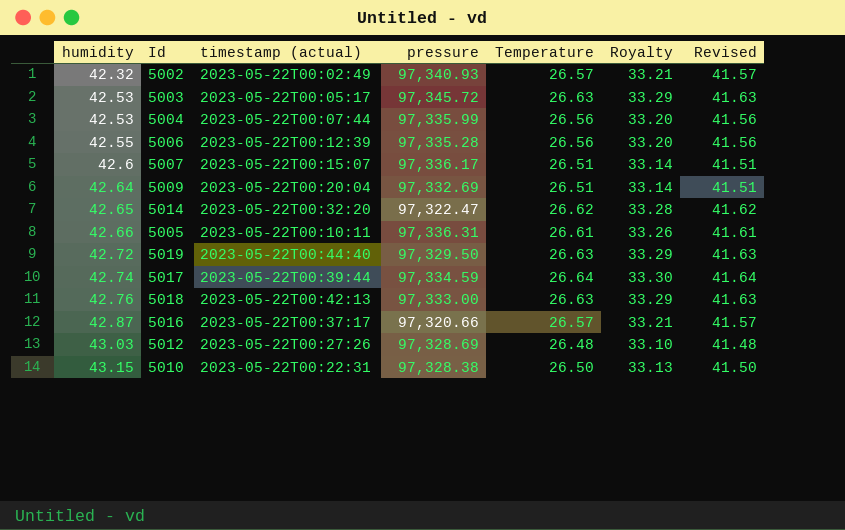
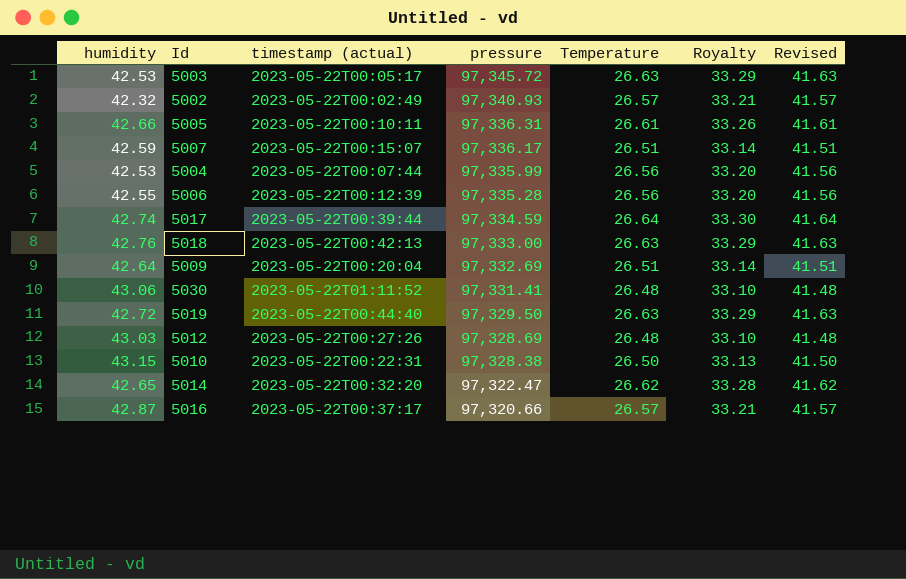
row order: humidity ascending -> pressure descending
5007 | humidity: 42.6 -> 42.59
row 5030: none -> 43.06 | 2023-05-22T01:11:52 | 97,331.41 | 26.48 | 33.10 | 41.48

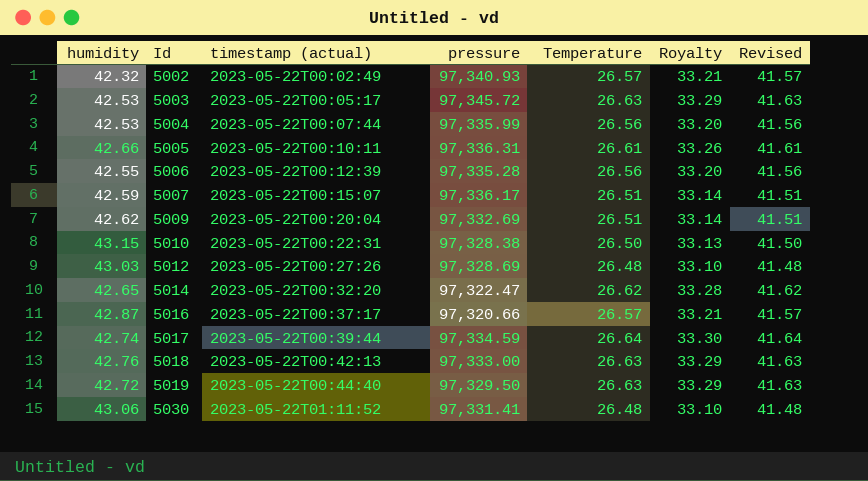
row order: pressure descending -> Id ascending
5009 | humidity: 42.64 -> 42.62

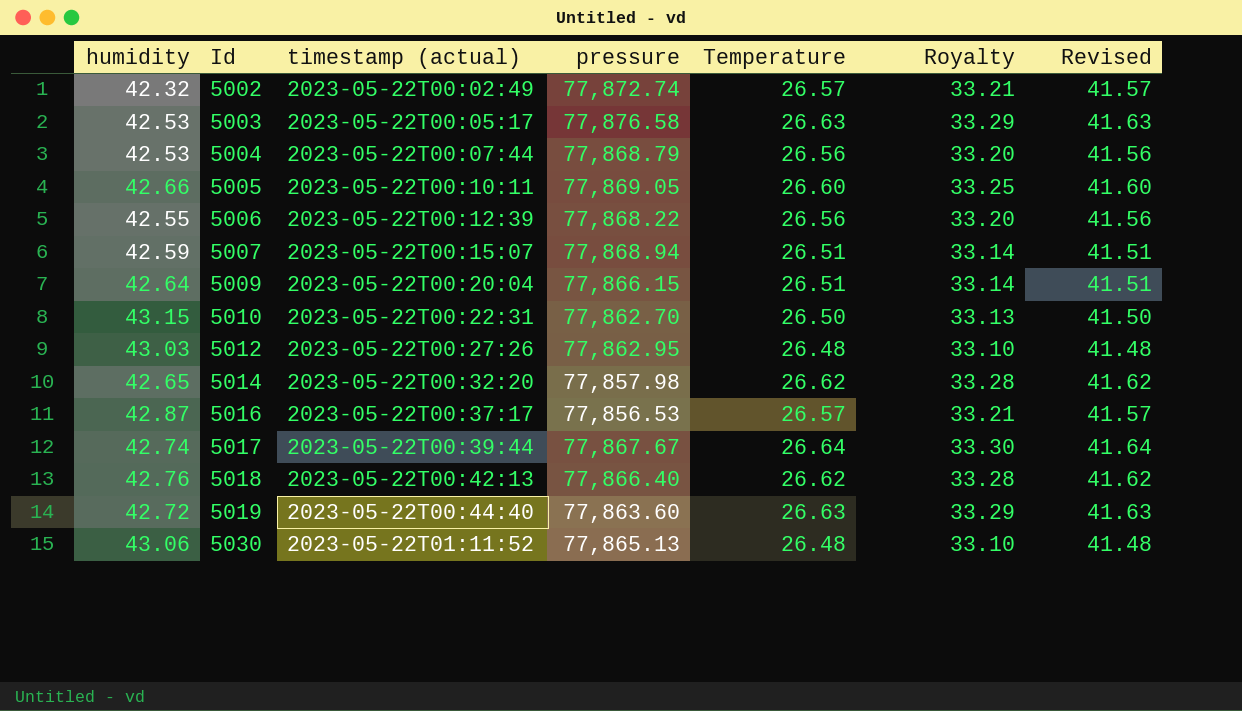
5002 | pressure: 97,340.93 -> 77,872.74
5003 | pressure: 97,345.72 -> 77,876.58
5004 | pressure: 97,335.99 -> 77,868.79
5005 | pressure: 97,336.31 -> 77,869.05
5005 | Temperature: 26.61 -> 26.60
5005 | Royalty: 33.26 -> 33.25
5005 | Revised: 41.61 -> 41.60
5006 | pressure: 97,335.28 -> 77,868.22
5007 | pressure: 97,336.17 -> 77,868.94
5009 | humidity: 42.62 -> 42.64
5009 | pressure: 97,332.69 -> 77,866.15
5010 | pressure: 97,328.38 -> 77,862.70
5012 | pressure: 97,328.69 -> 77,862.95
5014 | pressure: 97,322.47 -> 77,857.98
5016 | pressure: 97,320.66 -> 77,856.53
5017 | pressure: 97,334.59 -> 77,867.67
5018 | pressure: 97,333.00 -> 77,866.40
5018 | Temperature: 26.63 -> 26.62
5018 | Royalty: 33.29 -> 33.28
5018 | Revised: 41.63 -> 41.62
5019 | pressure: 97,329.50 -> 77,863.60
5030 | pressure: 97,331.41 -> 77,865.13

